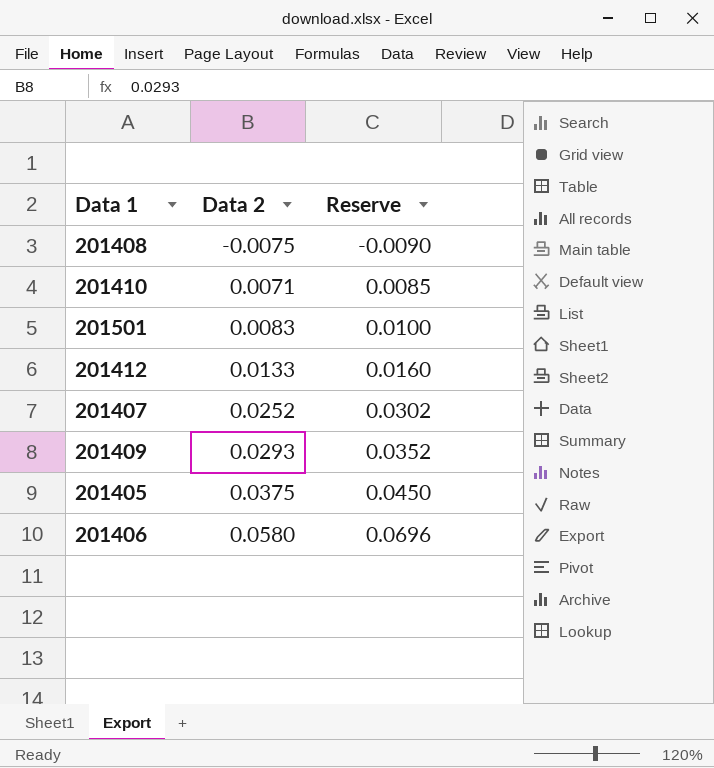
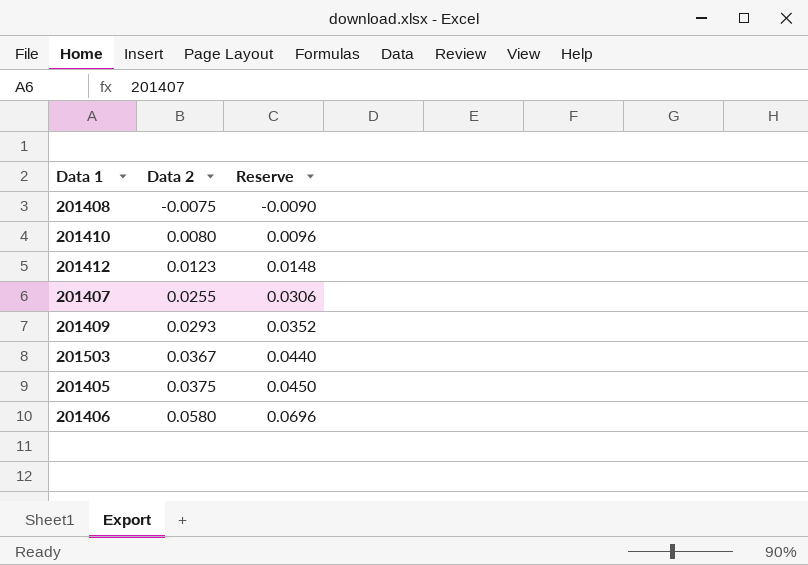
row 201501: 0.0083 | 0.0100 -> none
201410 | Data 2: 0.0071 -> 0.0080
201410 | Reserve: 0.0085 -> 0.0096
201412 | Data 2: 0.0133 -> 0.0123
201412 | Reserve: 0.0160 -> 0.0148
201407 | Data 2: 0.0252 -> 0.0255
201407 | Reserve: 0.0302 -> 0.0306
row 201503: none -> 0.0367 | 0.0440

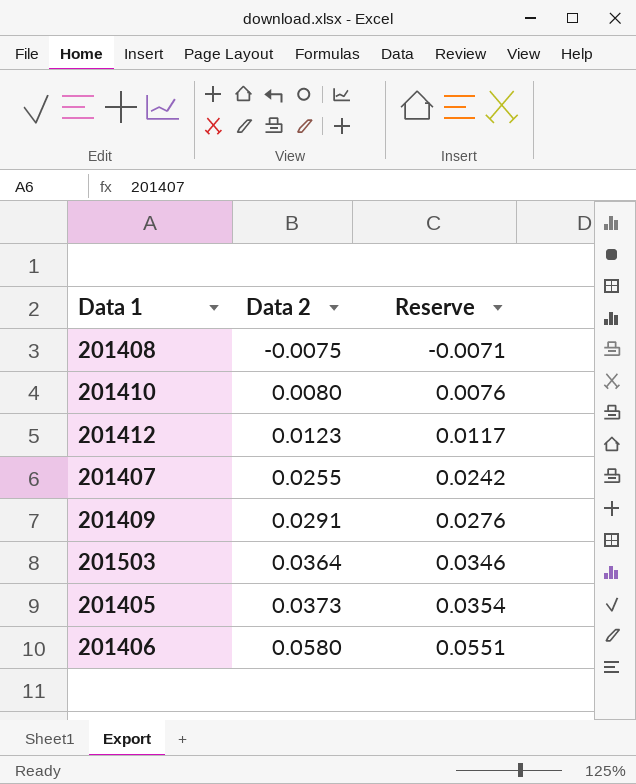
column Reserve | formula: [Data 2] * 1.2 -> [Data 2] * 0.95
201409 | Data 2: 0.0293 -> 0.0291
201503 | Data 2: 0.0367 -> 0.0364
201405 | Data 2: 0.0375 -> 0.0373

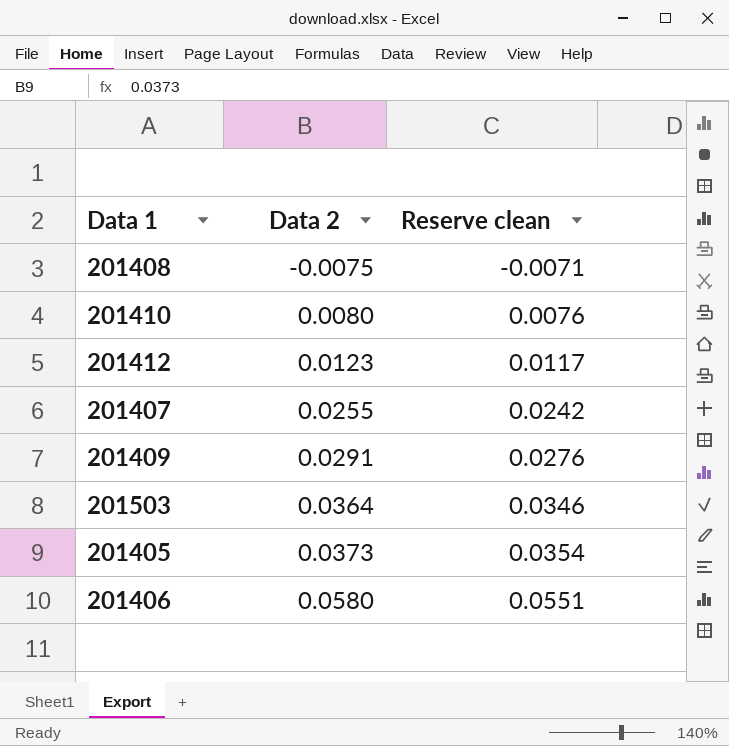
column name: Reserve -> Reserve clean

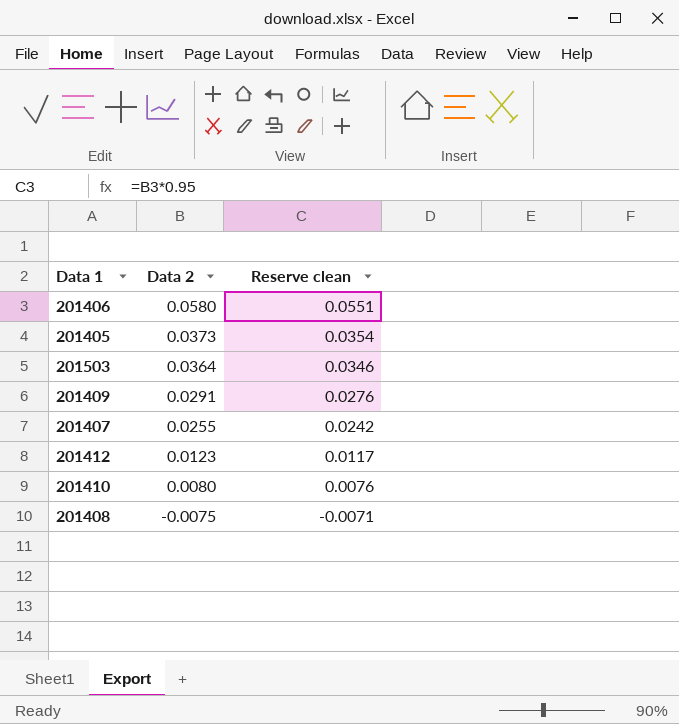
row order: Data 2 ascending -> Data 2 descending

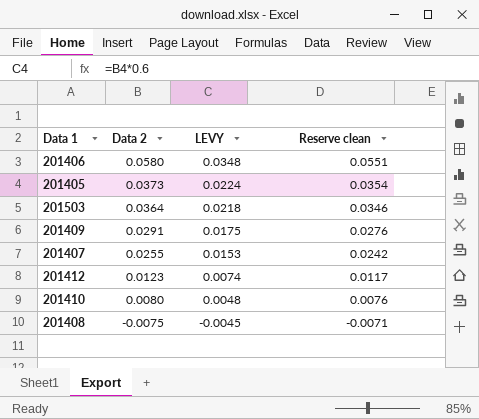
column LEVY | formula: none -> [Data 2] * 0.6

